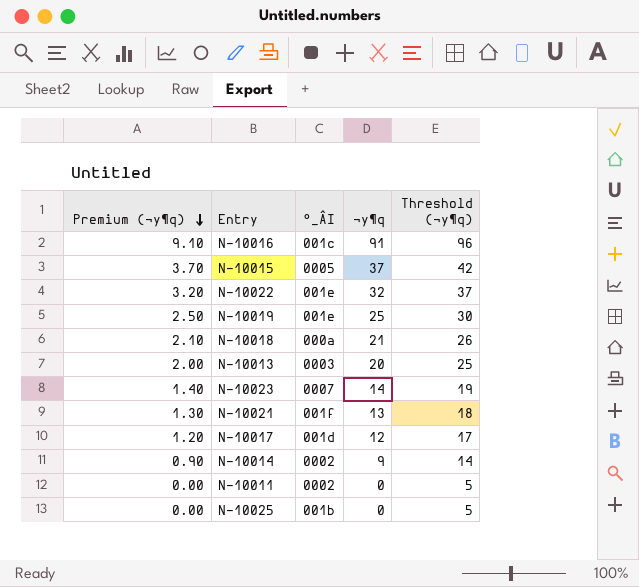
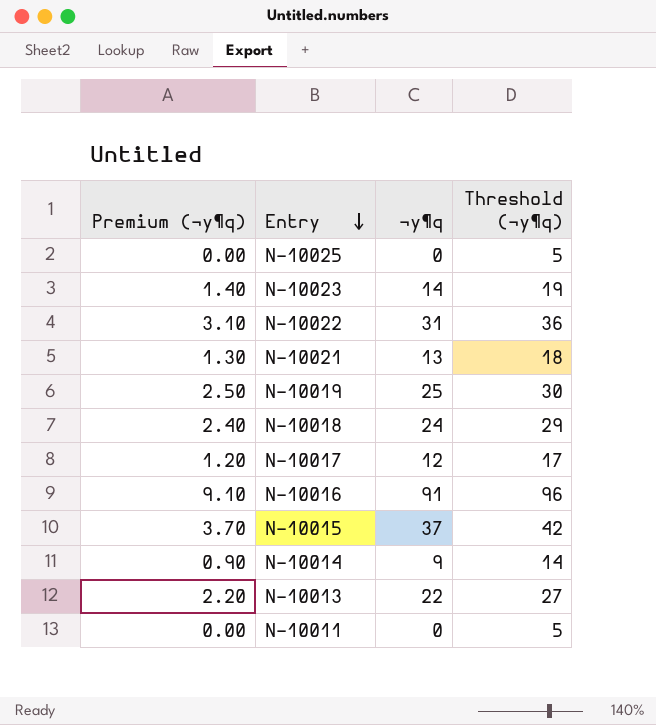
row order: Premium (¬y¶q) descending -> Entry descending
column °_ÂI | position: 3 -> none
N-10022 | Premium (¬y¶q): 3.20 -> 3.10
N-10022 | ¬y¶q: 32 -> 31
N-10022 | Threshold (¬y¶q): 37 -> 36
N-10018 | Premium (¬y¶q): 2.10 -> 2.40
N-10018 | ¬y¶q: 21 -> 24
N-10018 | Threshold (¬y¶q): 26 -> 29
N-10013 | Premium (¬y¶q): 2.00 -> 2.20
N-10013 | ¬y¶q: 20 -> 22
N-10013 | Threshold (¬y¶q): 25 -> 27

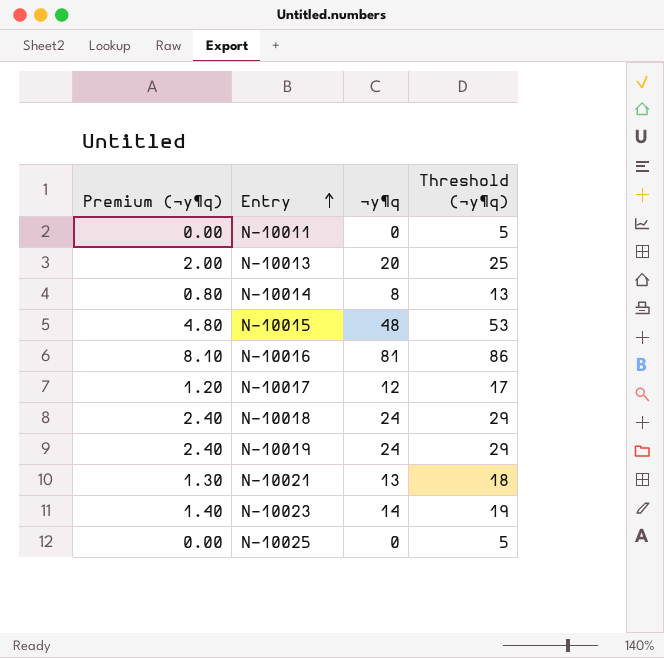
row order: Entry descending -> Entry ascending
row N-10022: 3.10 | 31 | 36 -> none
N-10013 | Premium (¬y¶q): 2.20 -> 2.00
N-10013 | ¬y¶q: 22 -> 20
N-10013 | Threshold (¬y¶q): 27 -> 25
N-10014 | Premium (¬y¶q): 0.90 -> 0.80
N-10014 | ¬y¶q: 9 -> 8
N-10014 | Threshold (¬y¶q): 14 -> 13
N-10015 | Premium (¬y¶q): 3.70 -> 4.80
N-10015 | ¬y¶q: 37 -> 48
N-10015 | Threshold (¬y¶q): 42 -> 53
N-10016 | Premium (¬y¶q): 9.10 -> 8.10
N-10016 | ¬y¶q: 91 -> 81
N-10016 | Threshold (¬y¶q): 96 -> 86
N-10019 | Premium (¬y¶q): 2.50 -> 2.40
N-10019 | ¬y¶q: 25 -> 24
N-10019 | Threshold (¬y¶q): 30 -> 29

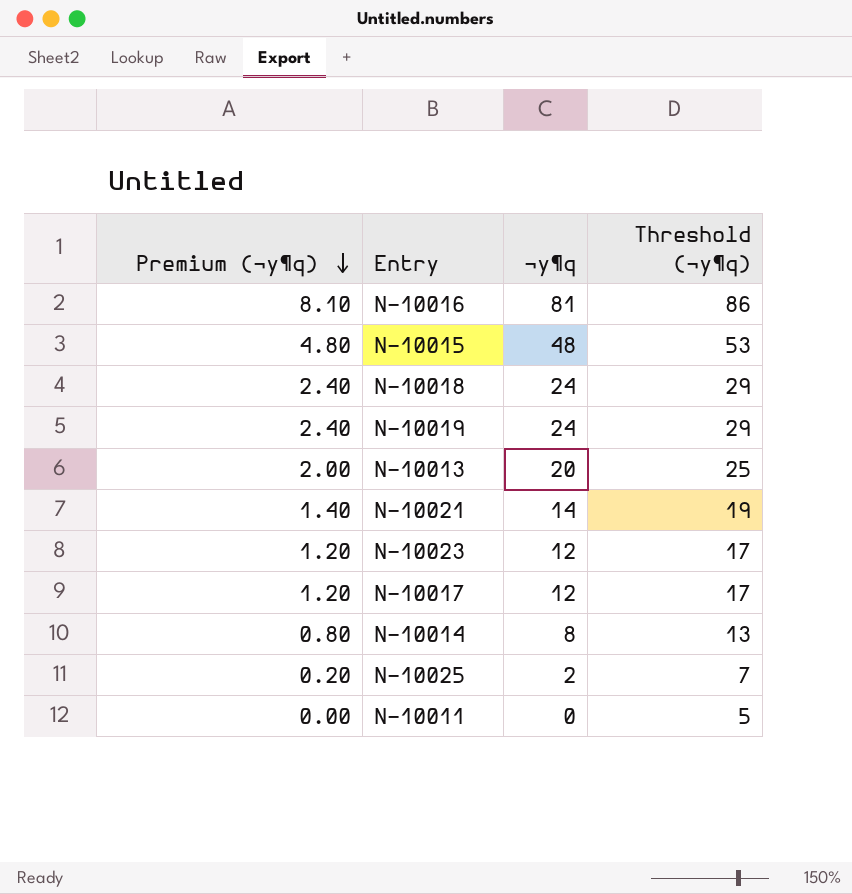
row order: Entry ascending -> Premium (¬y¶q) descending
N-10021 | Premium (¬y¶q): 1.30 -> 1.40
N-10021 | ¬y¶q: 13 -> 14
N-10021 | Threshold (¬y¶q): 18 -> 19
N-10023 | Premium (¬y¶q): 1.40 -> 1.20
N-10023 | ¬y¶q: 14 -> 12
N-10023 | Threshold (¬y¶q): 19 -> 17
N-10025 | Premium (¬y¶q): 0.00 -> 0.20
N-10025 | ¬y¶q: 0 -> 2
N-10025 | Threshold (¬y¶q): 5 -> 7

